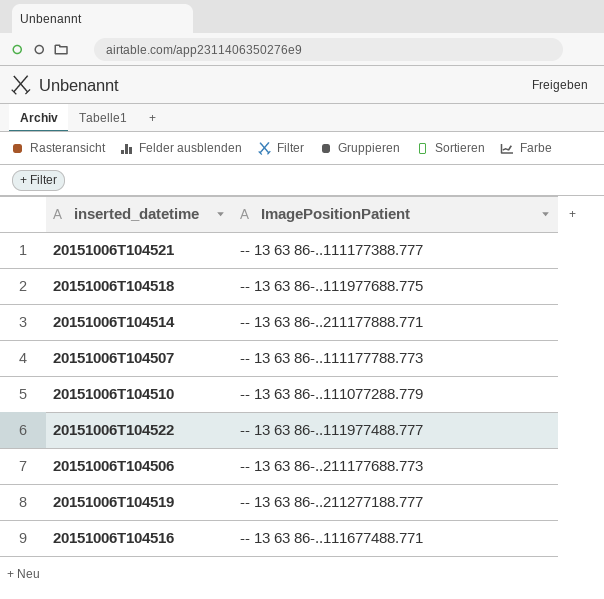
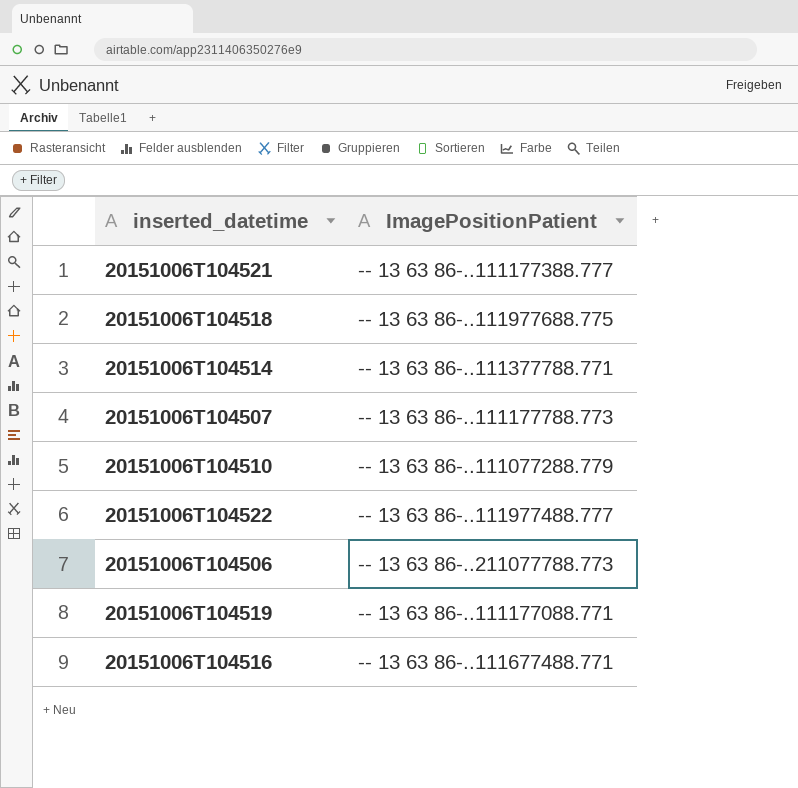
20151006T104514 | ImagePositionPatient: -- 13 63 86-..211177888.771 -> -- 13 63 86-..111377788.771
20151006T104506 | ImagePositionPatient: -- 13 63 86-..211177688.773 -> -- 13 63 86-..211077788.773
20151006T104519 | ImagePositionPatient: -- 13 63 86-..211277188.777 -> -- 13 63 86-..111177088.771

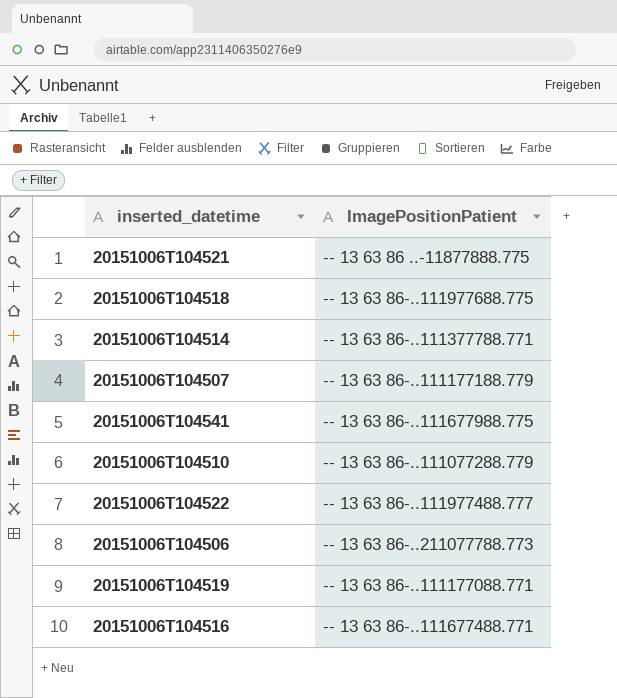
20151006T104521 | ImagePositionPatient: -- 13 63 86-..111177388.777 -> -- 13 63 86 ..-11877888.775
20151006T104507 | ImagePositionPatient: -- 13 63 86-..111177788.773 -> -- 13 63 86-..111177188.779
row 20151006T104541: none -> -- 13 63 86-..111677988.775

